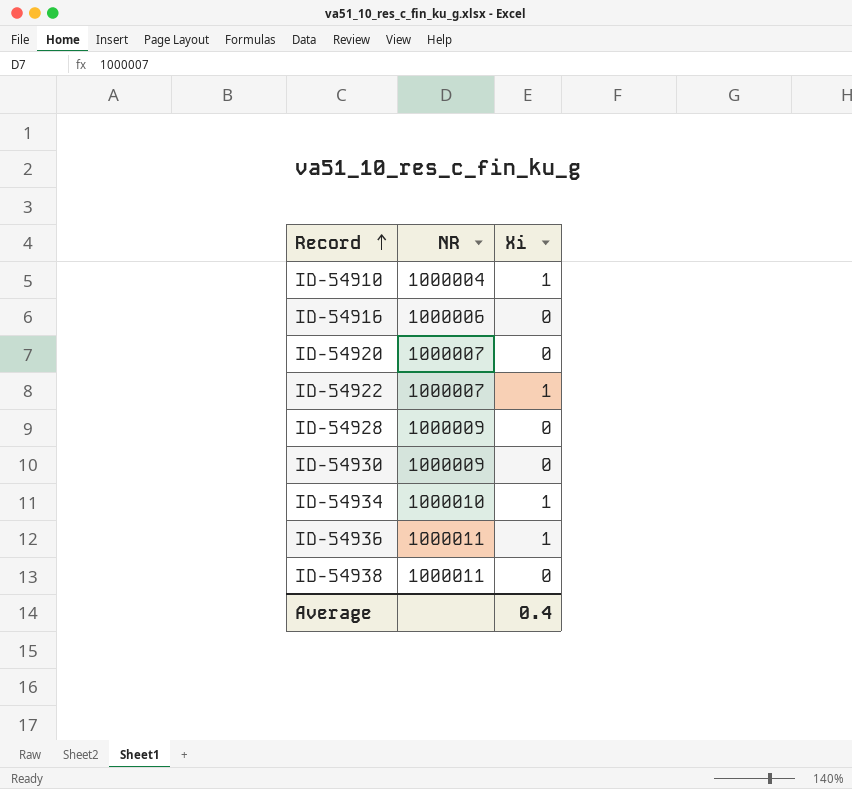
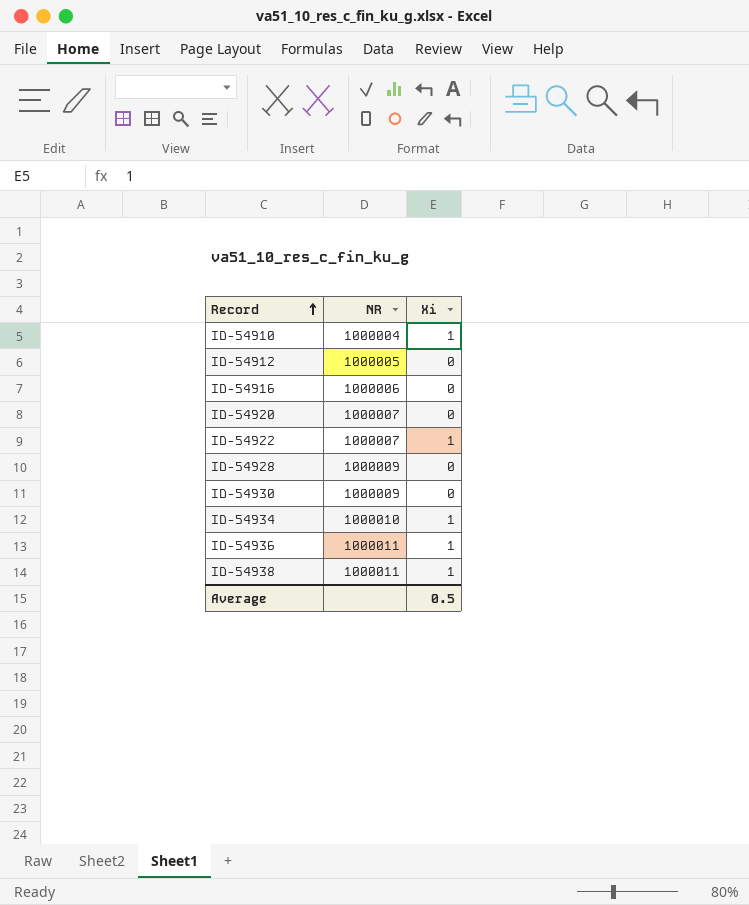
row ID-54912: none -> 1000005 | 0
ID-54938 | Xi: 0 -> 1
Average | Xi: 0.4 -> 0.5

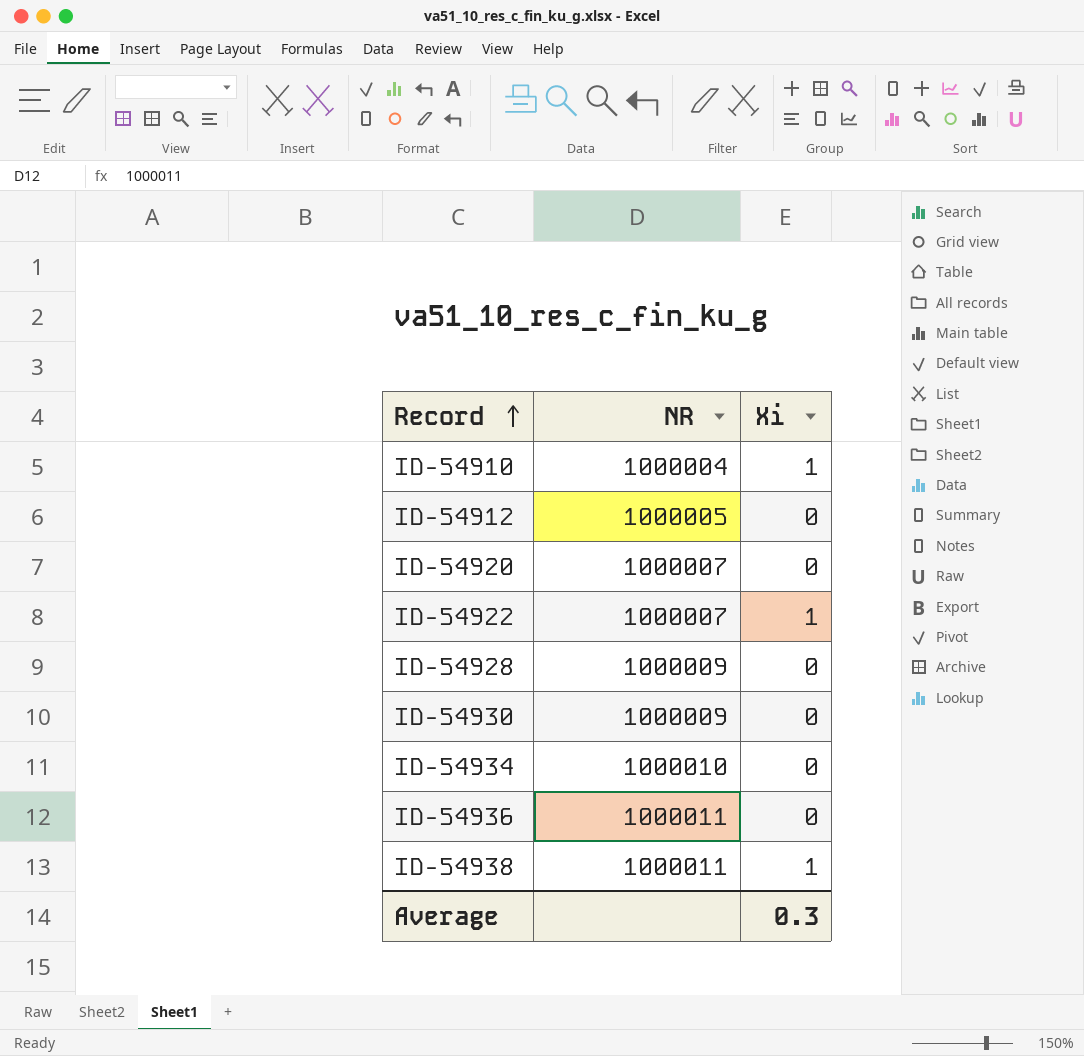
row ID-54916: 1000006 | 0 -> none
ID-54934 | Xi: 1 -> 0
ID-54936 | Xi: 1 -> 0
Average | Xi: 0.5 -> 0.3

